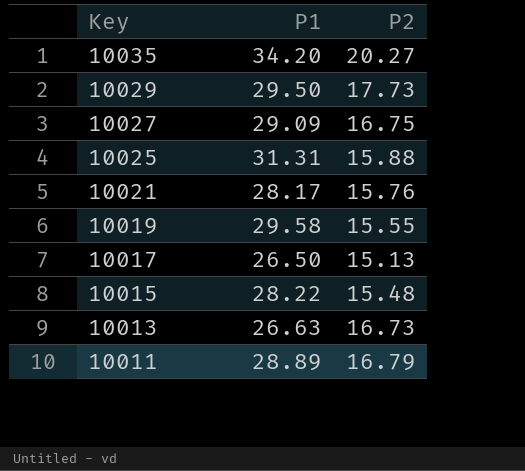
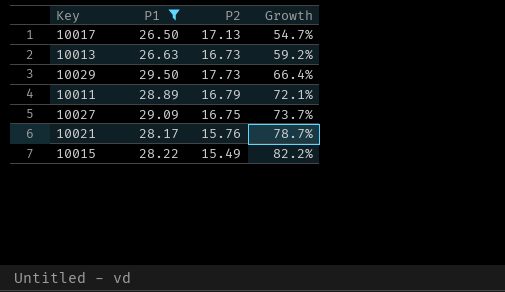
filter: none -> P1 <= 29.50
row order: Key descending -> Growth ascending
column Growth | formula: none -> ([P1] - [P2]) / [P2]
10017 | P2: 15.13 -> 17.13
10015 | P2: 15.48 -> 15.49

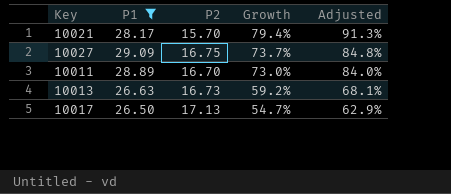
row order: Growth ascending -> Growth descending
column Adjusted | formula: none -> [Growth] * 1.15
row 10029: 29.50 | 17.73 | 66.4% -> none
row 10015: 28.22 | 15.49 | 82.2% -> none
10021 | P2: 15.76 -> 15.70
10021 | Growth: 78.7% -> 79.4%
10011 | P2: 16.79 -> 16.70
10011 | Growth: 72.1% -> 73.0%

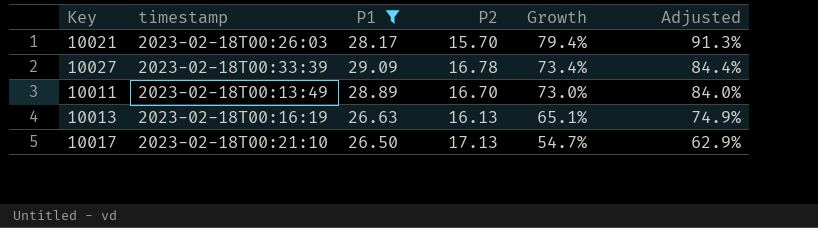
column timestamp | position: none -> 2
10027 | P2: 16.75 -> 16.78
10027 | Growth: 73.7% -> 73.4%
10027 | Adjusted: 84.8% -> 84.4%
10013 | P2: 16.73 -> 16.13
10013 | Growth: 59.2% -> 65.1%
10013 | Adjusted: 68.1% -> 74.9%

